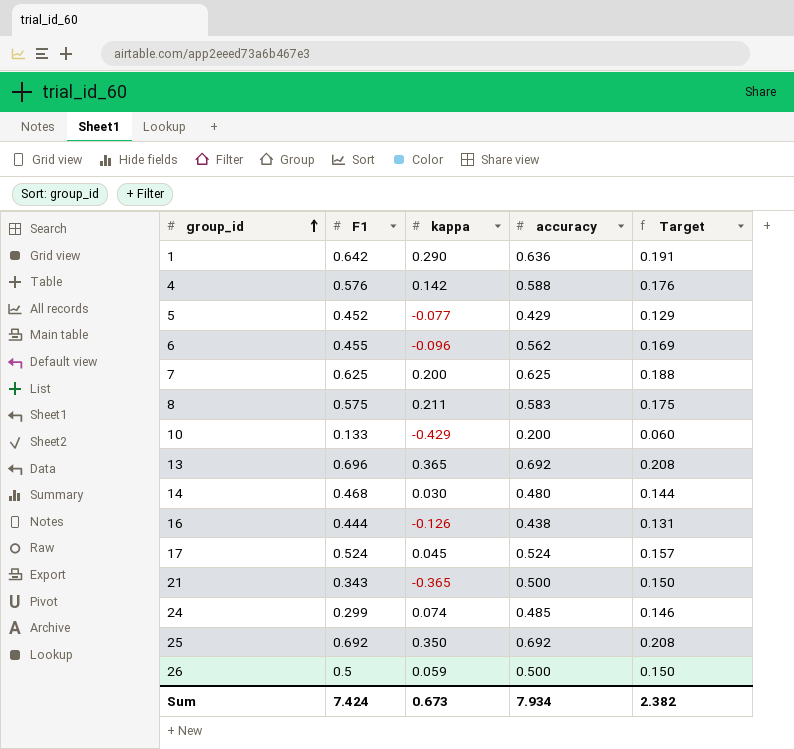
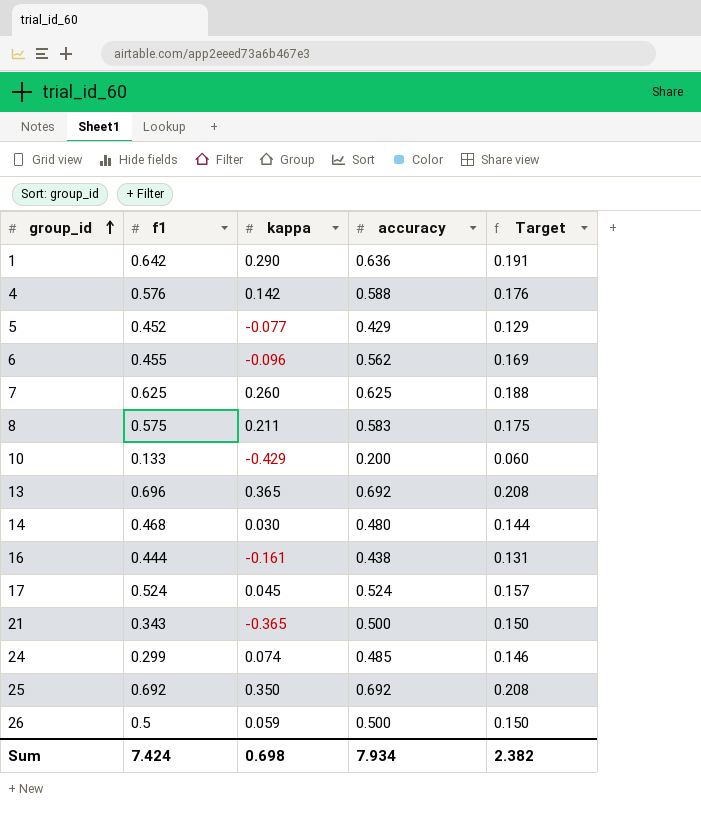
column name: F1 -> f1
7 | kappa: 0.200 -> 0.260
16 | kappa: -0.126 -> -0.161
Sum | kappa: 0.673 -> 0.698

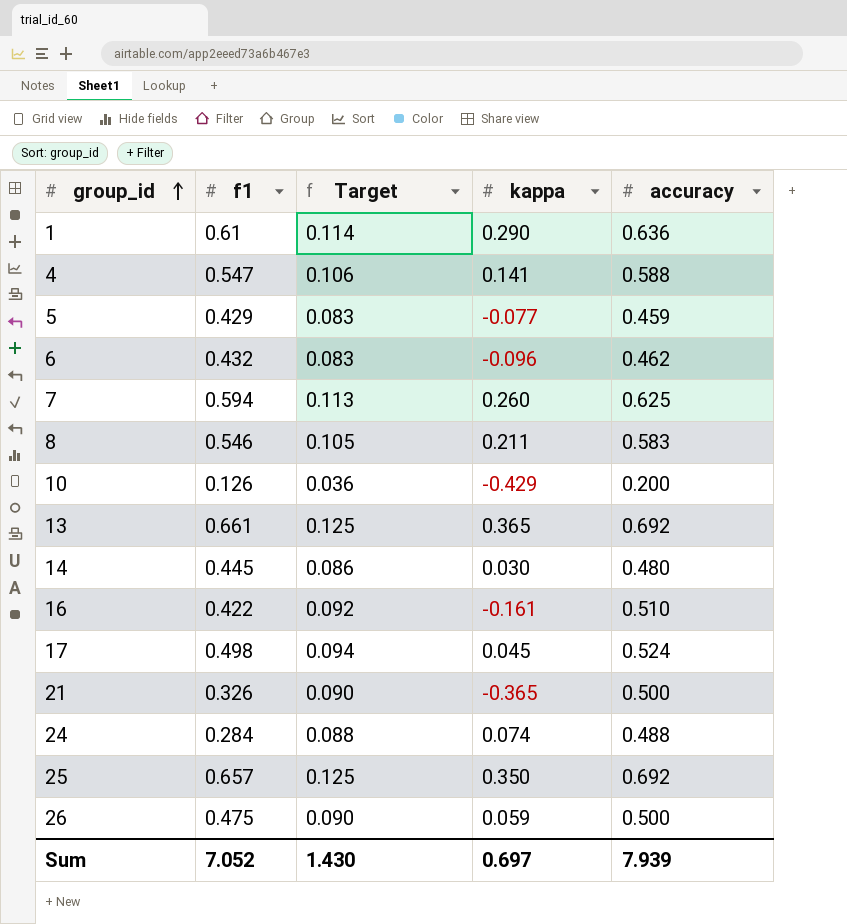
column Target | formula: [accuracy] * 0.3 -> [accuracy] * 0.18
column Target | position: 5 -> 3
1 | f1: 0.642 -> 0.61
4 | f1: 0.576 -> 0.547
4 | kappa: 0.142 -> 0.141
5 | f1: 0.452 -> 0.429
5 | accuracy: 0.429 -> 0.459
6 | f1: 0.455 -> 0.432
6 | accuracy: 0.562 -> 0.462
7 | f1: 0.625 -> 0.594
8 | f1: 0.575 -> 0.546
10 | f1: 0.133 -> 0.126
13 | f1: 0.696 -> 0.661
14 | f1: 0.468 -> 0.445
16 | f1: 0.444 -> 0.422
16 | accuracy: 0.438 -> 0.510
17 | f1: 0.524 -> 0.498
21 | f1: 0.343 -> 0.326
24 | f1: 0.299 -> 0.284
24 | accuracy: 0.485 -> 0.488
25 | f1: 0.692 -> 0.657
26 | f1: 0.5 -> 0.475
Sum | f1: 7.424 -> 7.052
Sum | Target: 2.382 -> 1.430
Sum | kappa: 0.698 -> 0.697
Sum | accuracy: 7.934 -> 7.939

